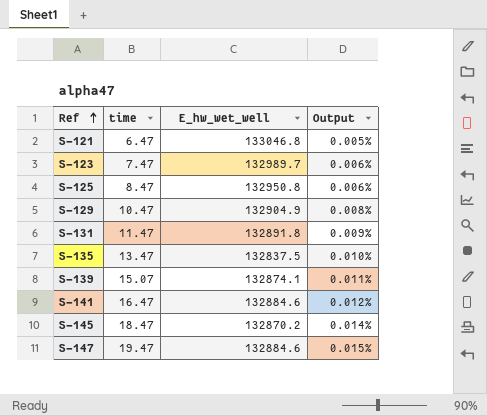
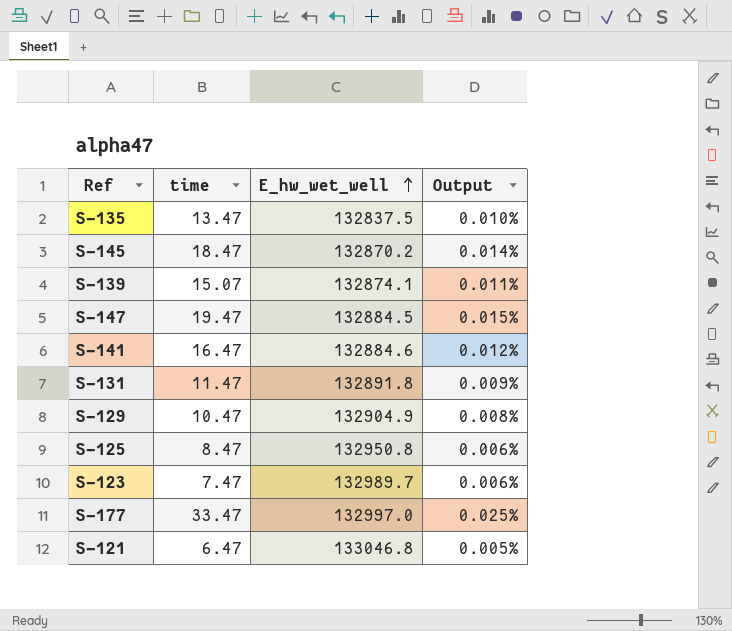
row order: Ref ascending -> E_hw_wet_well ascending
S-147 | E_hw_wet_well: 132884.6 -> 132884.5
row S-177: none -> 33.47 | 132997.0 | 0.025%

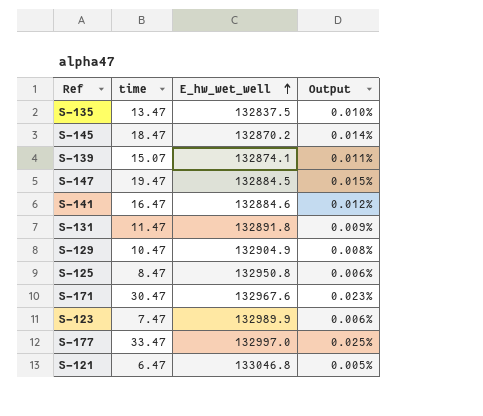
row S-171: none -> 30.47 | 132967.6 | 0.023%
S-123 | E_hw_wet_well: 132989.7 -> 132989.9

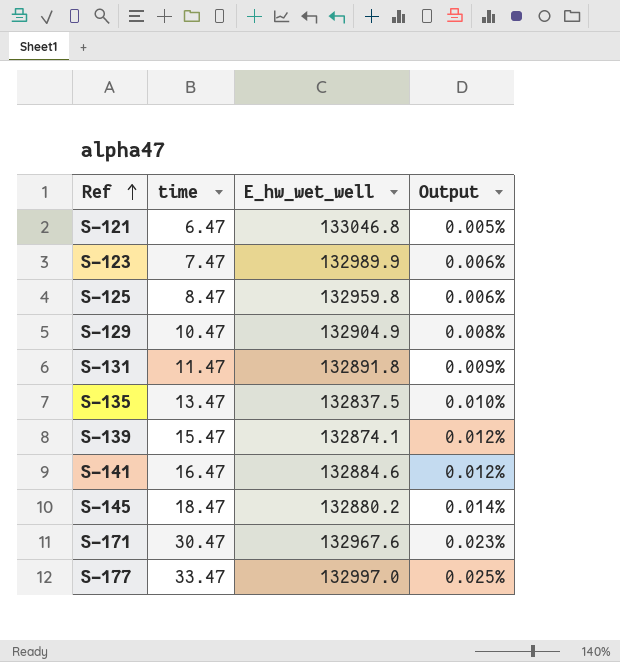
row order: E_hw_wet_well ascending -> Ref ascending
row S-147: 19.47 | 132884.5 | 0.015% -> none
S-125 | E_hw_wet_well: 132950.8 -> 132959.8
S-139 | time: 15.07 -> 15.47
S-139 | Output: 0.011% -> 0.012%
S-145 | E_hw_wet_well: 132870.2 -> 132880.2

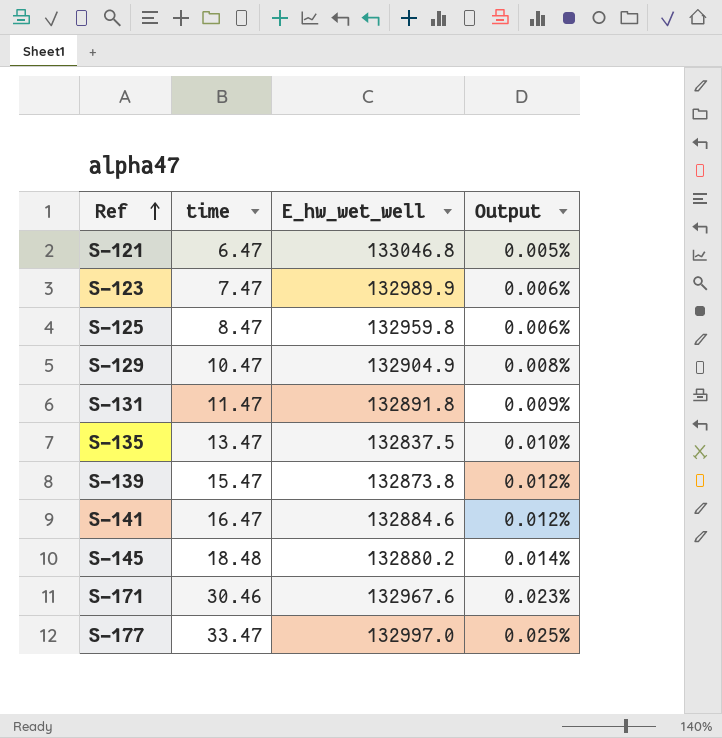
S-139 | E_hw_wet_well: 132874.1 -> 132873.8
S-145 | time: 18.47 -> 18.48
S-171 | time: 30.47 -> 30.46

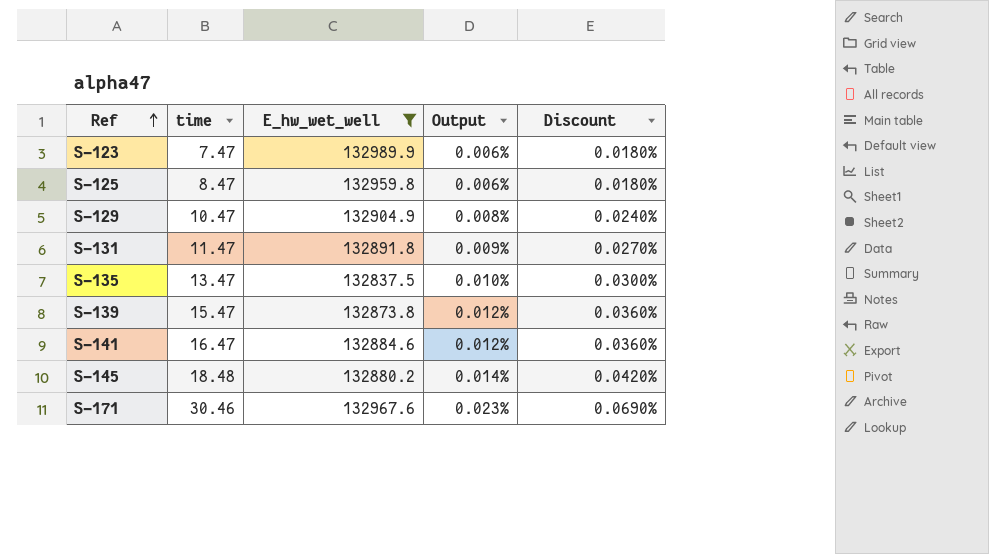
filter: none -> E_hw_wet_well <= 132989.9
column Discount | formula: none -> [Output] * 3

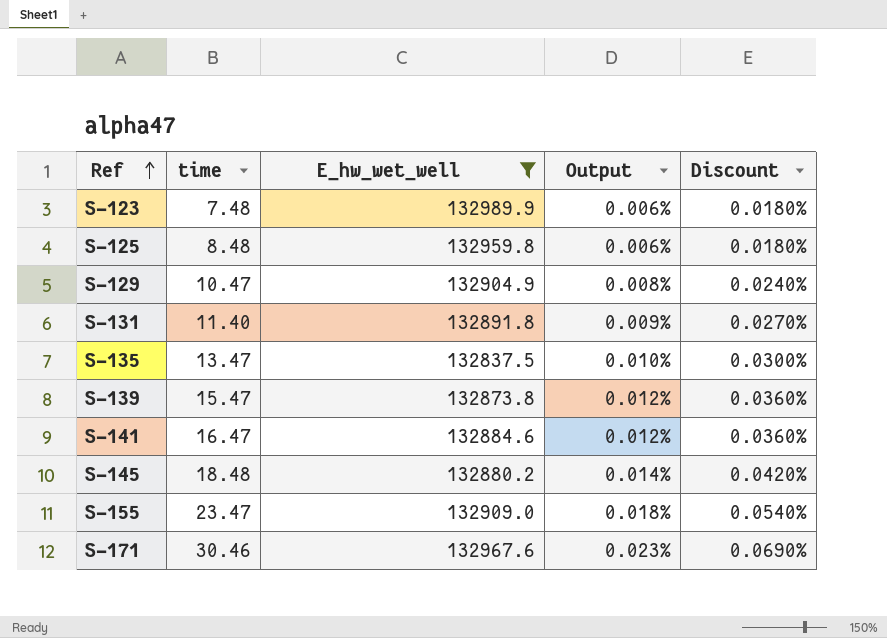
S-123 | time: 7.47 -> 7.48
S-125 | time: 8.47 -> 8.48
S-131 | time: 11.47 -> 11.40
row S-155: none -> 23.47 | 132909.0 | 0.018% | 0.0540%

